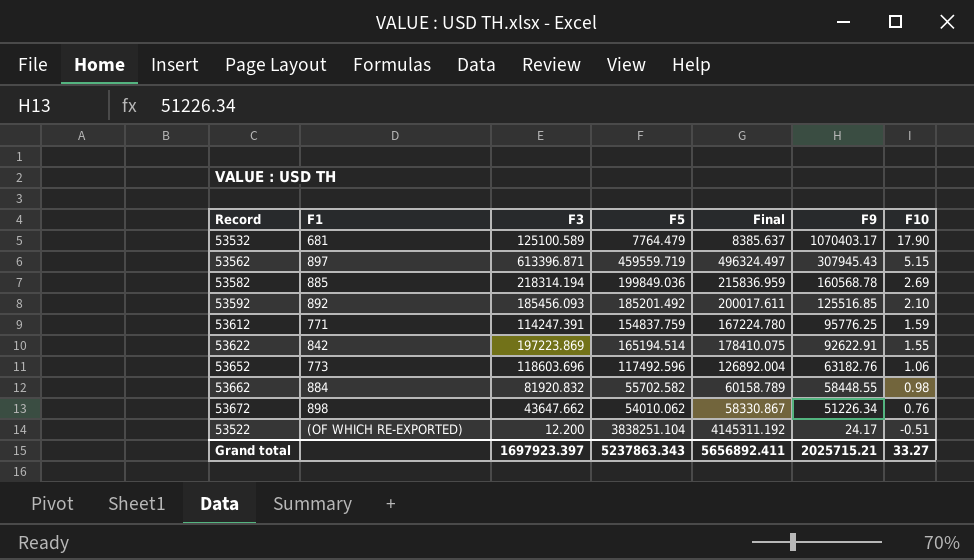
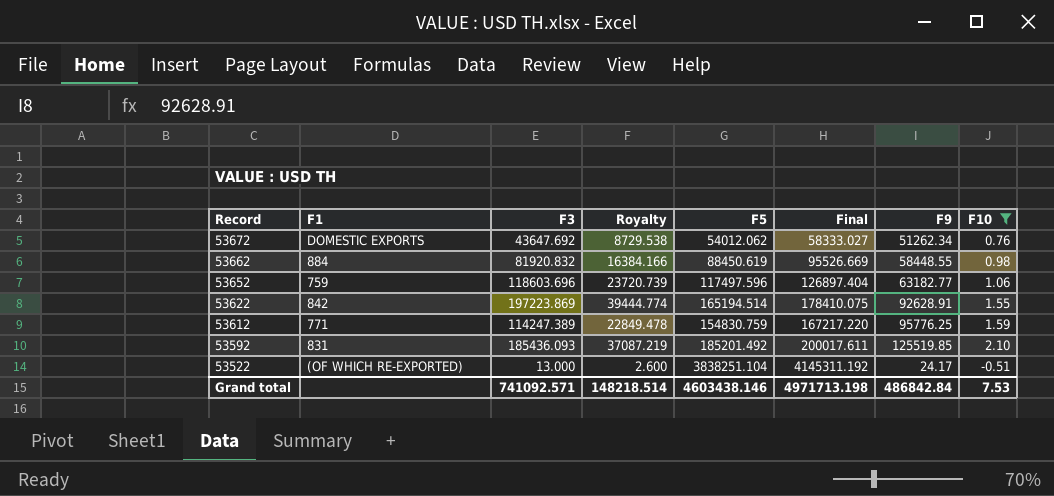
filter: none -> F10 <= 2.10
row order: F9 descending -> Record descending
column Royalty | formula: none -> [F3] * 0.2
53672 | F1: 898 -> DOMESTIC EXPORTS
53672 | F3: 43647.662 -> 43647.692
53672 | F5: 54010.062 -> 54012.062
53672 | Final: 58330.867 -> 58333.027
53672 | F9: 51226.34 -> 51262.34
53662 | F5: 55702.582 -> 88450.619
53662 | Final: 60158.789 -> 95526.669
53652 | F1: 773 -> 759
53652 | F5: 117492.596 -> 117497.596
53652 | Final: 126892.004 -> 126897.404
53652 | F9: 63182.76 -> 63182.77
53622 | F9: 92622.91 -> 92628.91
53612 | F3: 114247.391 -> 114247.389
53612 | F5: 154837.759 -> 154830.759
53612 | Final: 167224.780 -> 167217.220
53592 | F1: 892 -> 831
53592 | F3: 185456.093 -> 185436.093
53592 | F9: 125516.85 -> 125519.85
53522 | F3: 12.200 -> 13.000
Grand total | F3: 1697923.397 -> 741092.571
Grand total | F5: 5237863.343 -> 4603438.146
Grand total | Final: 5656892.411 -> 4971713.198
Grand total | F9: 2025715.21 -> 486842.84
Grand total | F10: 33.27 -> 7.53

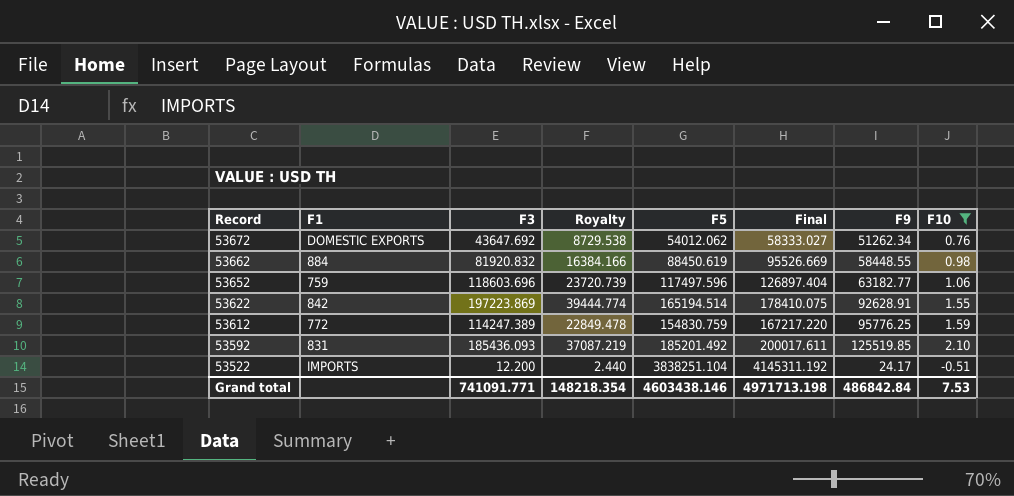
53612 | F1: 771 -> 772
53522 | F1: (OF WHICH RE-EXPORTED) -> IMPORTS
53522 | F3: 13.000 -> 12.200
53522 | Royalty: 2.600 -> 2.440
Grand total | F3: 741092.571 -> 741091.771
Grand total | Royalty: 148218.514 -> 148218.354

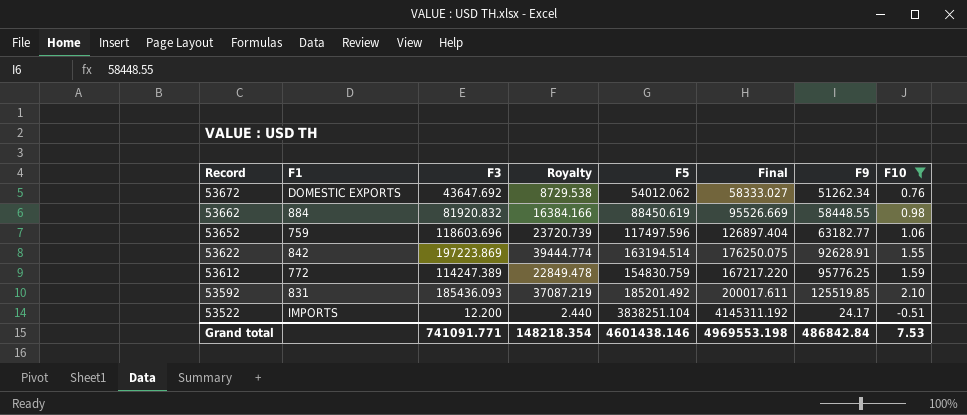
53622 | F5: 165194.514 -> 163194.514
53622 | Final: 178410.075 -> 176250.075
Grand total | F5: 4603438.146 -> 4601438.146
Grand total | Final: 4971713.198 -> 4969553.198

